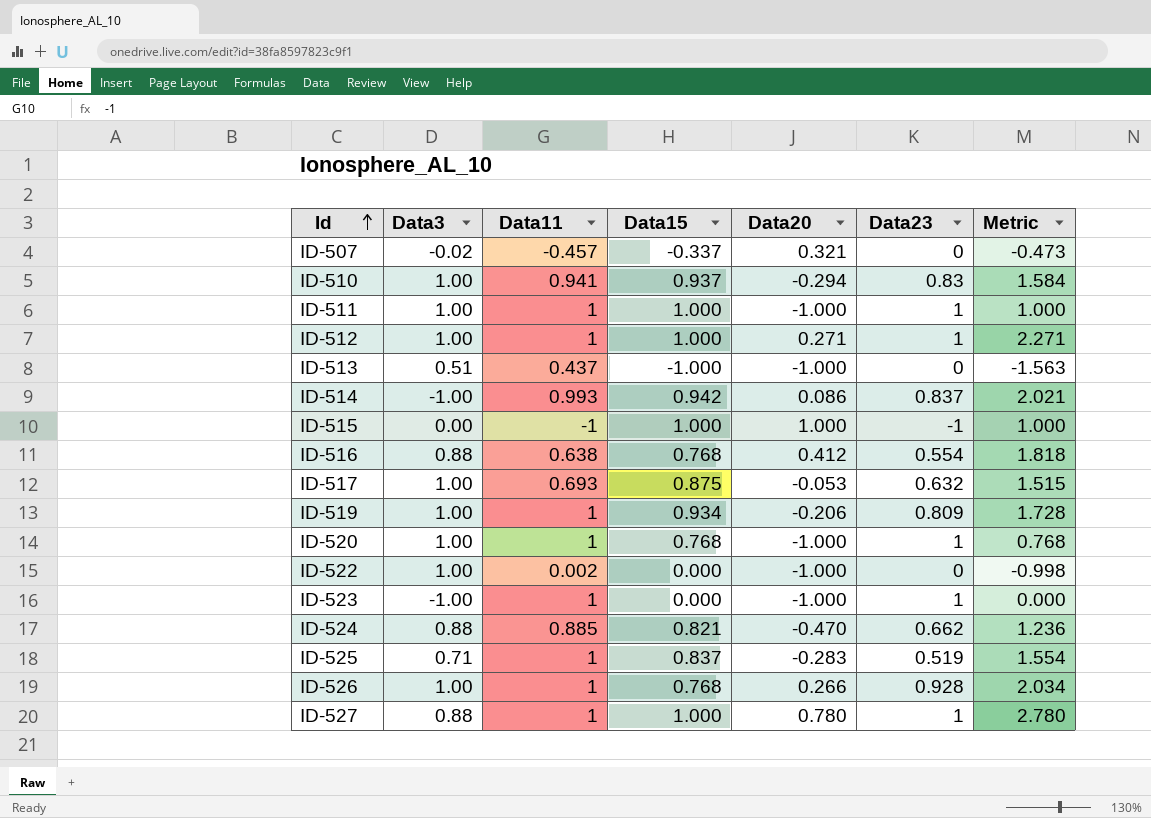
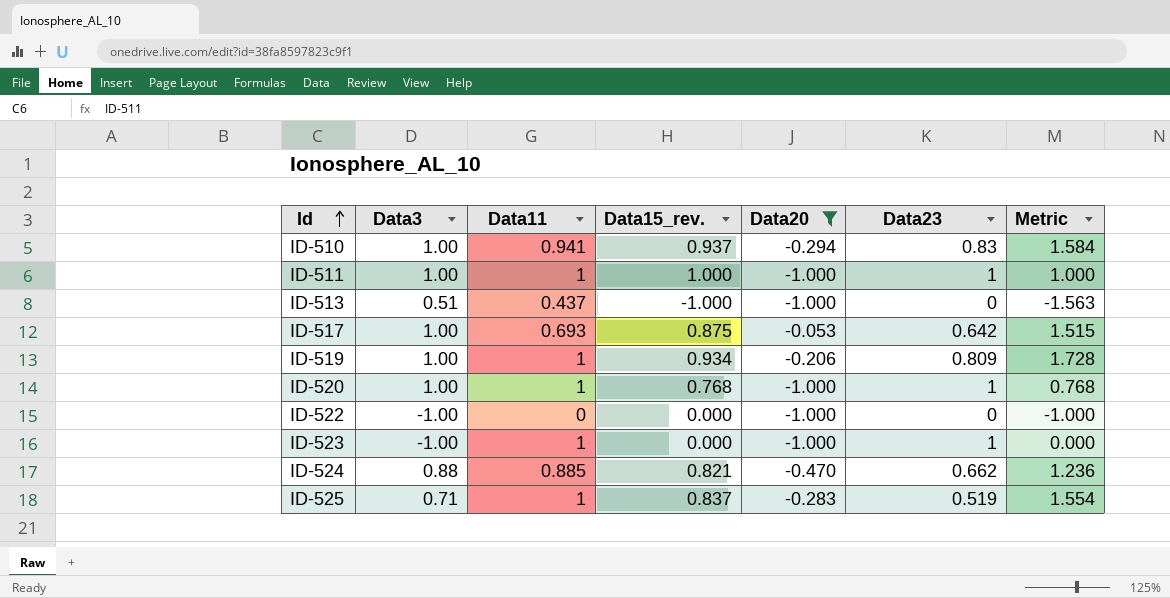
filter: none -> Data20 <= -0.053
column name: Data15 -> Data15_rev.
ID-517 | Data23: 0.632 -> 0.642
ID-522 | Data3: 1.00 -> -1.00
ID-522 | Data11: 0.002 -> 0
ID-522 | Metric: -0.998 -> -1.000

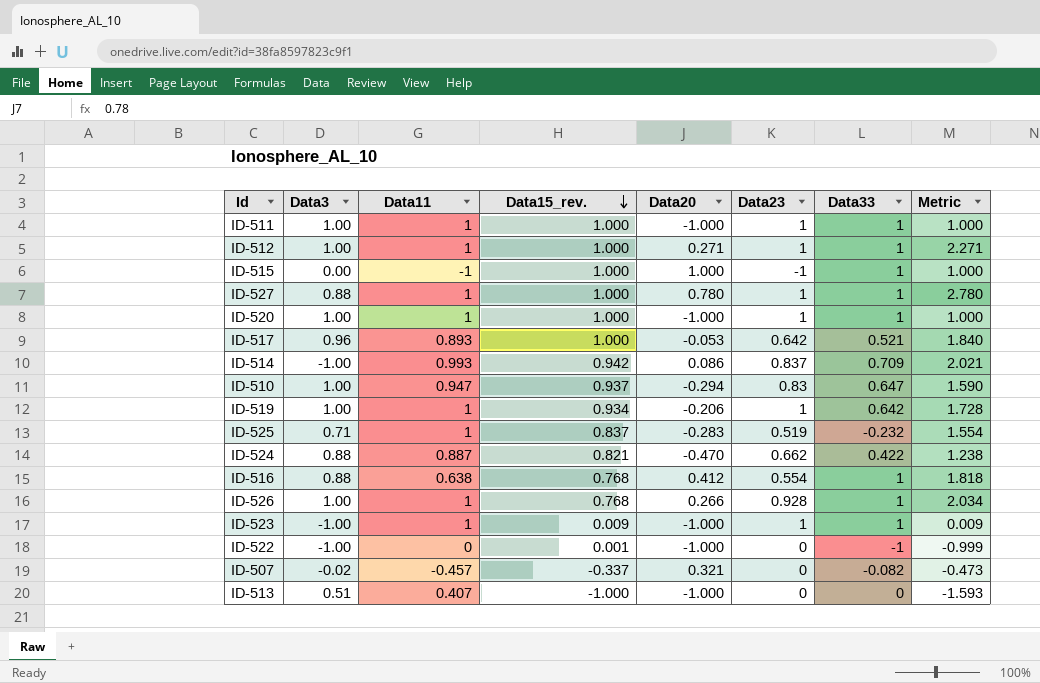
filter: Data20 <= -0.053 -> none
row order: Id ascending -> Data15_rev. descending
column Data33 | position: none -> 7
ID-520 | Data15_rev.: 0.768 -> 1.000
ID-520 | Metric: 0.768 -> 1.000
ID-517 | Data3: 1.00 -> 0.96
ID-517 | Data11: 0.693 -> 0.893
ID-517 | Data15_rev.: 0.875 -> 1.000
ID-517 | Metric: 1.515 -> 1.840
ID-510 | Data11: 0.941 -> 0.947
ID-510 | Metric: 1.584 -> 1.590
ID-519 | Data23: 0.809 -> 1
ID-524 | Data11: 0.885 -> 0.887
ID-524 | Metric: 1.236 -> 1.238
ID-523 | Data15_rev.: 0.000 -> 0.009
ID-523 | Metric: 0.000 -> 0.009
ID-522 | Data15_rev.: 0.000 -> 0.001
ID-522 | Metric: -1.000 -> -0.999
ID-513 | Data11: 0.437 -> 0.407
ID-513 | Metric: -1.563 -> -1.593

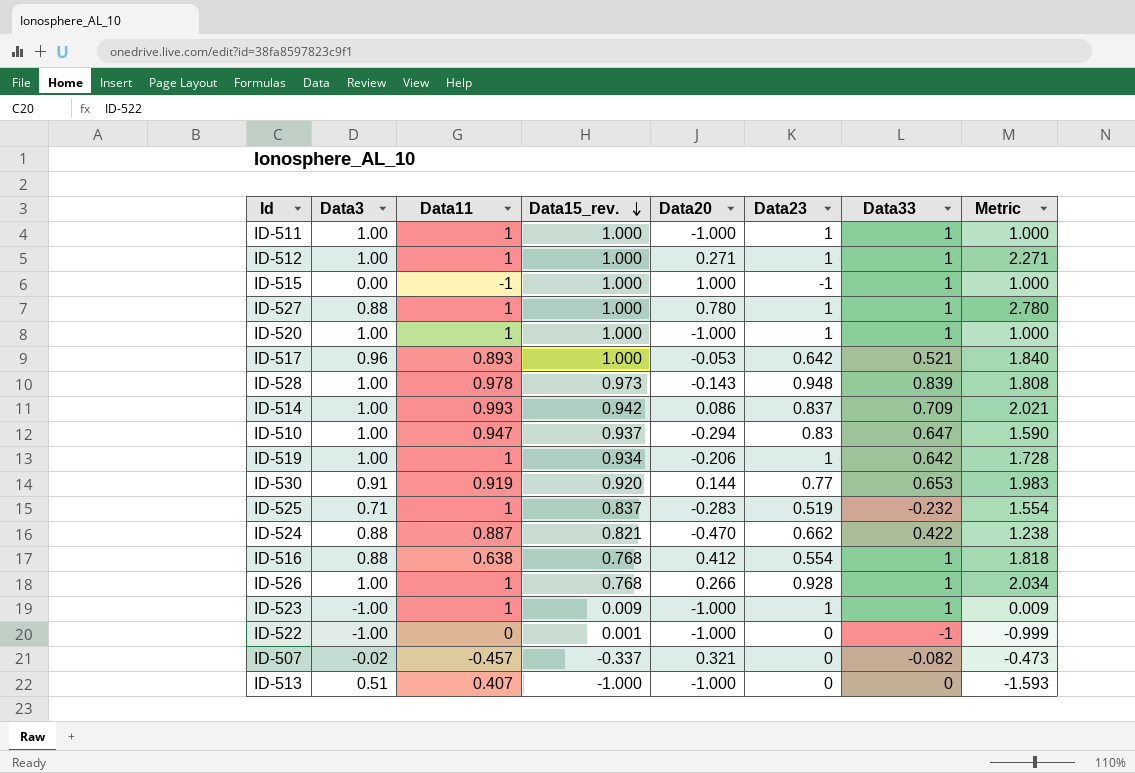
row ID-528: none -> 1.00 | 0.978 | 0.973 | -0.143 | 0.948 | 0.839 | 1.808
ID-514 | Data3: -1.00 -> 1.00
row ID-530: none -> 0.91 | 0.919 | 0.920 | 0.144 | 0.77 | 0.653 | 1.983

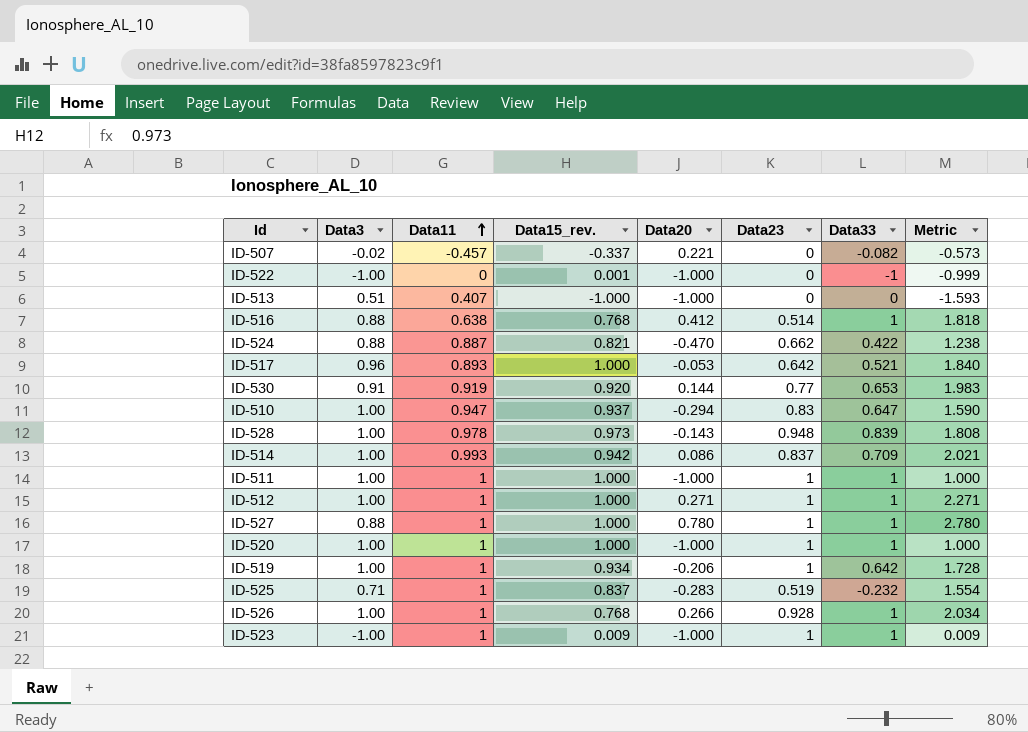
row order: Data15_rev. descending -> Data11 ascending
row ID-515: 0.00 | -1 | 1.000 | 1.000 | -1 | 1 | 1.000 -> none
ID-507 | Data20: 0.321 -> 0.221
ID-507 | Metric: -0.473 -> -0.573
ID-516 | Data23: 0.554 -> 0.514

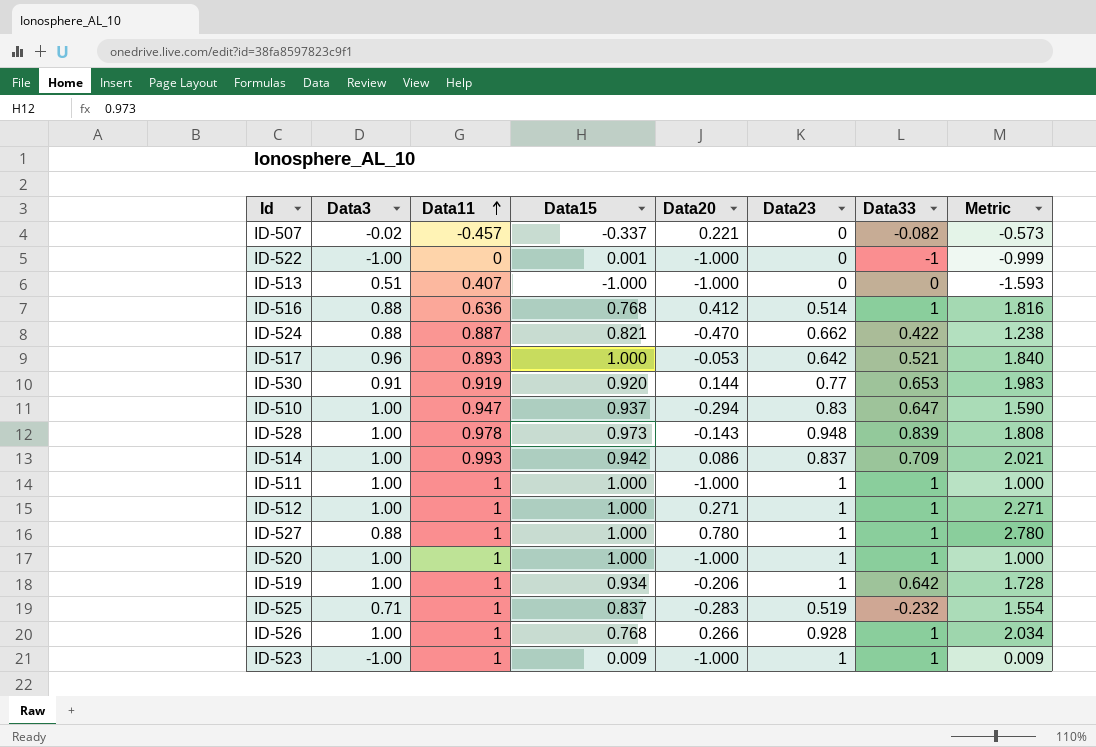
column name: Data15_rev. -> Data15
ID-516 | Data11: 0.638 -> 0.636
ID-516 | Metric: 1.818 -> 1.816

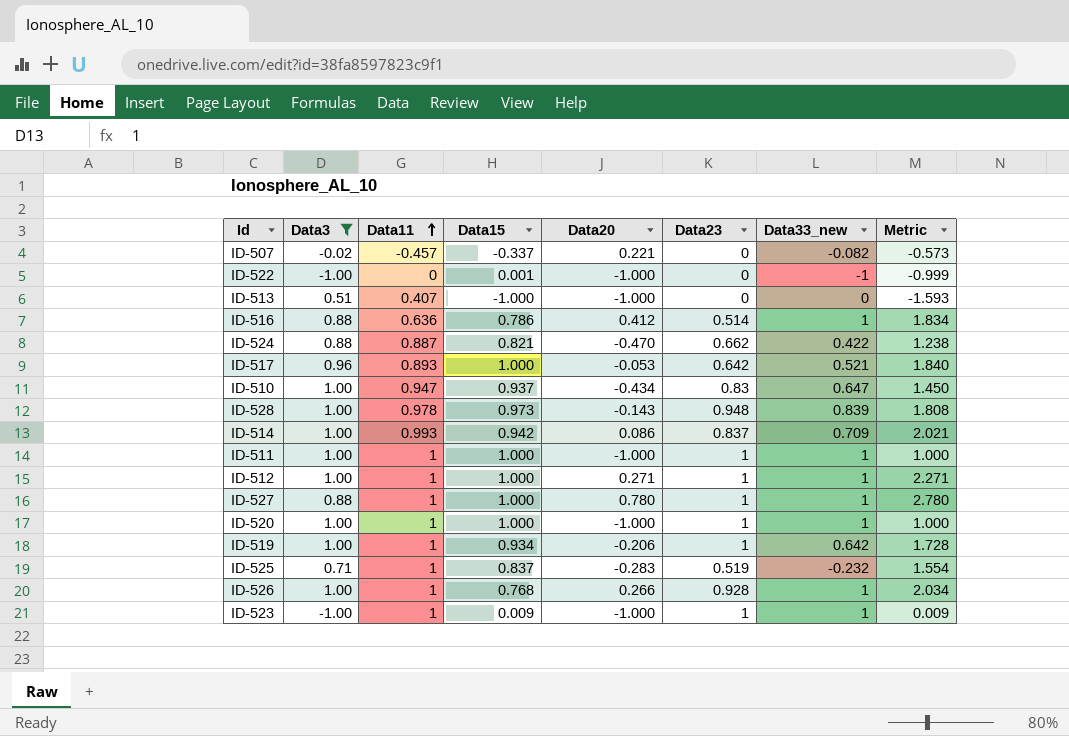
filter: none -> Data3 != 0.91
column name: Data33 -> Data33_new
ID-516 | Data15: 0.768 -> 0.786
ID-516 | Metric: 1.816 -> 1.834
ID-510 | Data20: -0.294 -> -0.434
ID-510 | Metric: 1.590 -> 1.450

